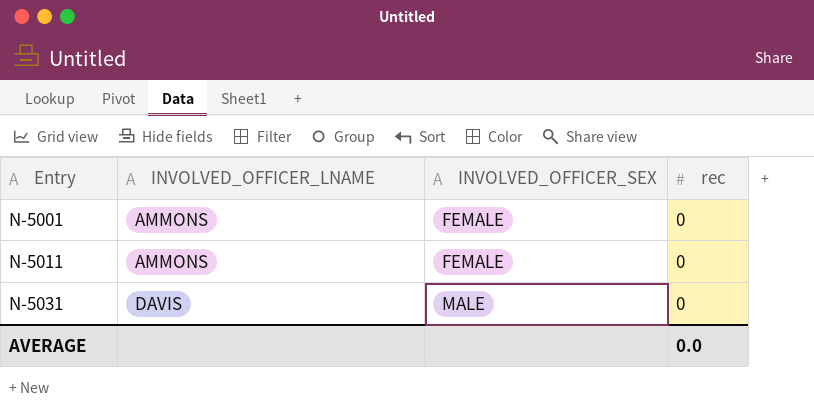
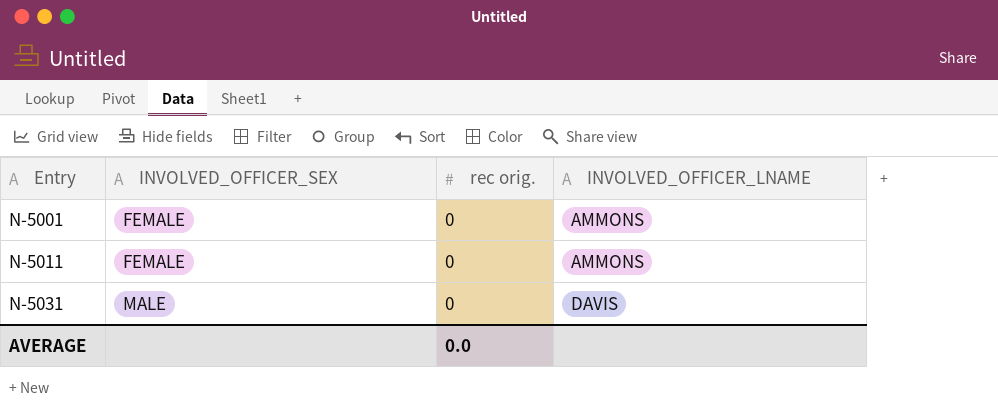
column name: rec -> rec orig.
column INVOLVED_OFFICER_LNAME | position: 2 -> 4

